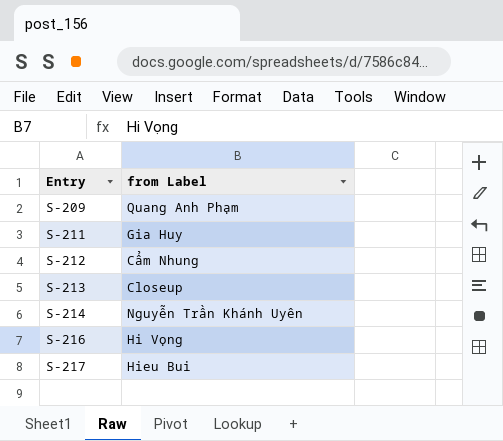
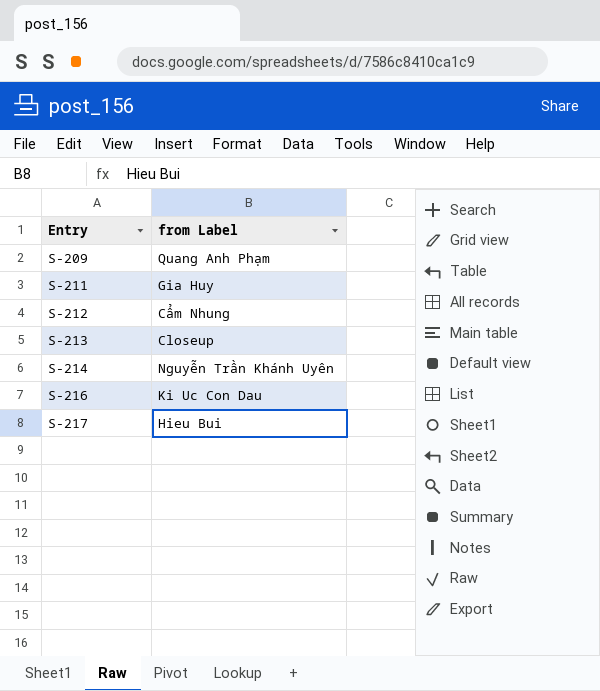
S-216 | from Label: Hi Vọng -> Ki Uc Con Dau

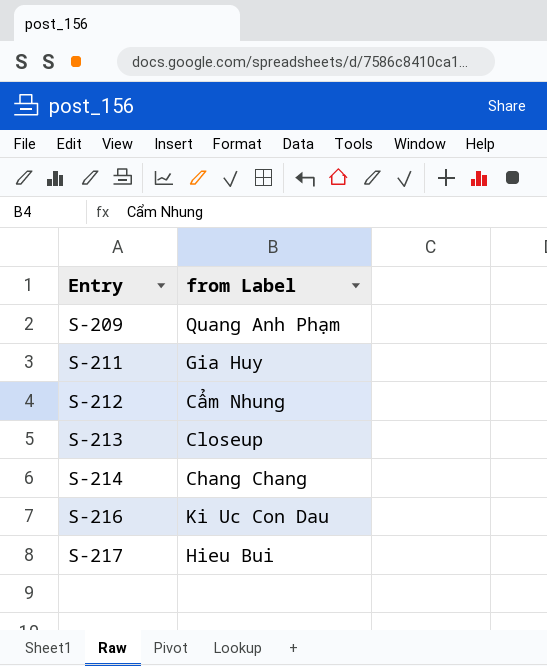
S-214 | from Label: Nguyễn Trần Khánh Uyên -> Chang Chang

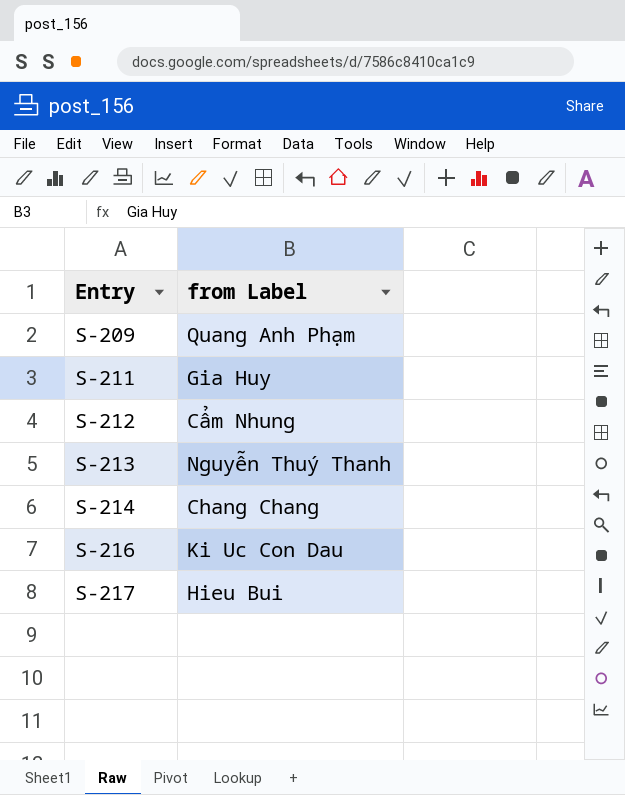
S-213 | from Label: Closeup -> Nguyễn Thuý Thanh

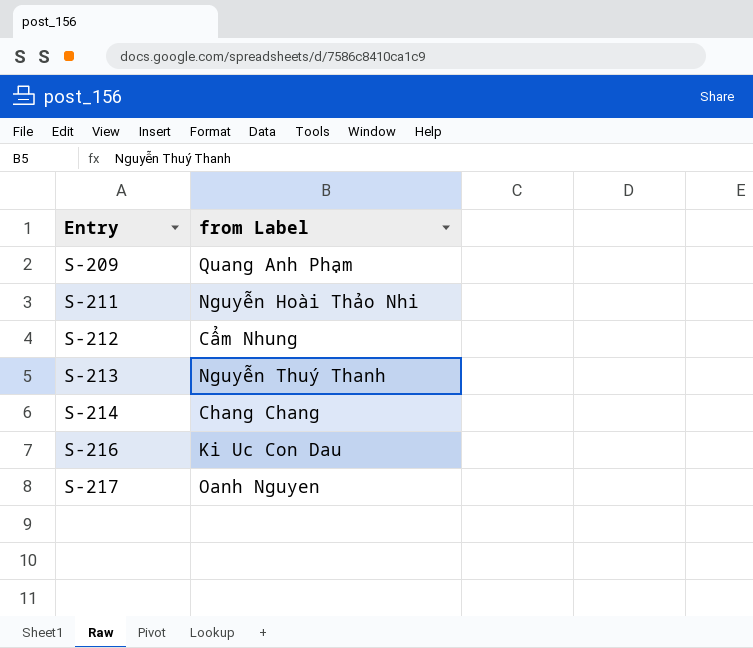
S-211 | from Label: Gia Huy -> Nguyễn Hoài Thảo Nhi
S-217 | from Label: Hieu Bui -> Oanh Nguyen

